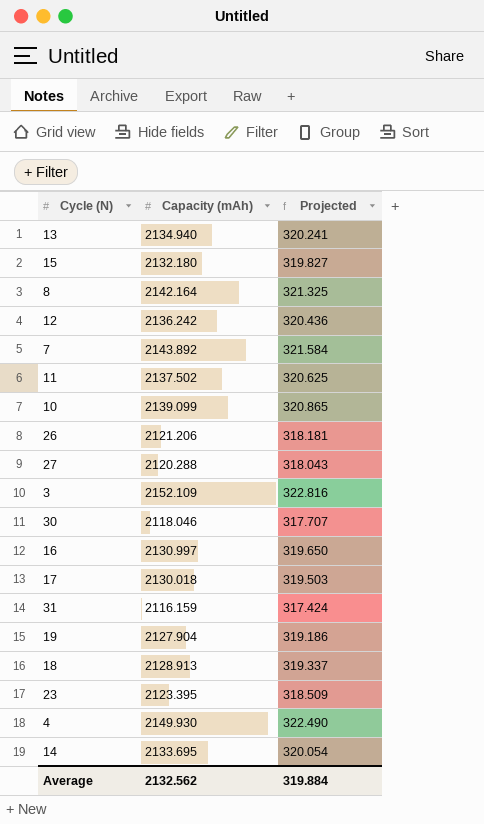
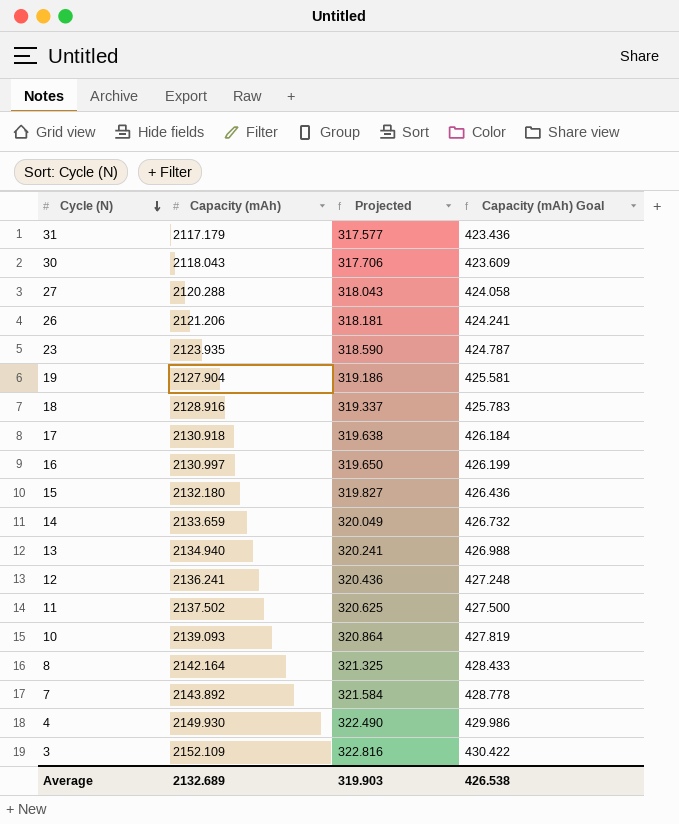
row order: none -> Cycle (N) descending
column Capacity (mAh) Goal | formula: none -> [Capacity (mAh)] * 0.2
31 | Capacity (mAh): 2116.159 -> 2117.179
31 | Projected: 317.424 -> 317.577
30 | Capacity (mAh): 2118.046 -> 2118.043
30 | Projected: 317.707 -> 317.706
23 | Capacity (mAh): 2123.395 -> 2123.935
23 | Projected: 318.509 -> 318.590
18 | Capacity (mAh): 2128.913 -> 2128.916
17 | Capacity (mAh): 2130.018 -> 2130.918
17 | Projected: 319.503 -> 319.638
14 | Capacity (mAh): 2133.695 -> 2133.659
14 | Projected: 320.054 -> 320.049
12 | Capacity (mAh): 2136.242 -> 2136.241
10 | Capacity (mAh): 2139.099 -> 2139.093
10 | Projected: 320.865 -> 320.864
Average | Capacity (mAh): 2132.562 -> 2132.689
Average | Projected: 319.884 -> 319.903

